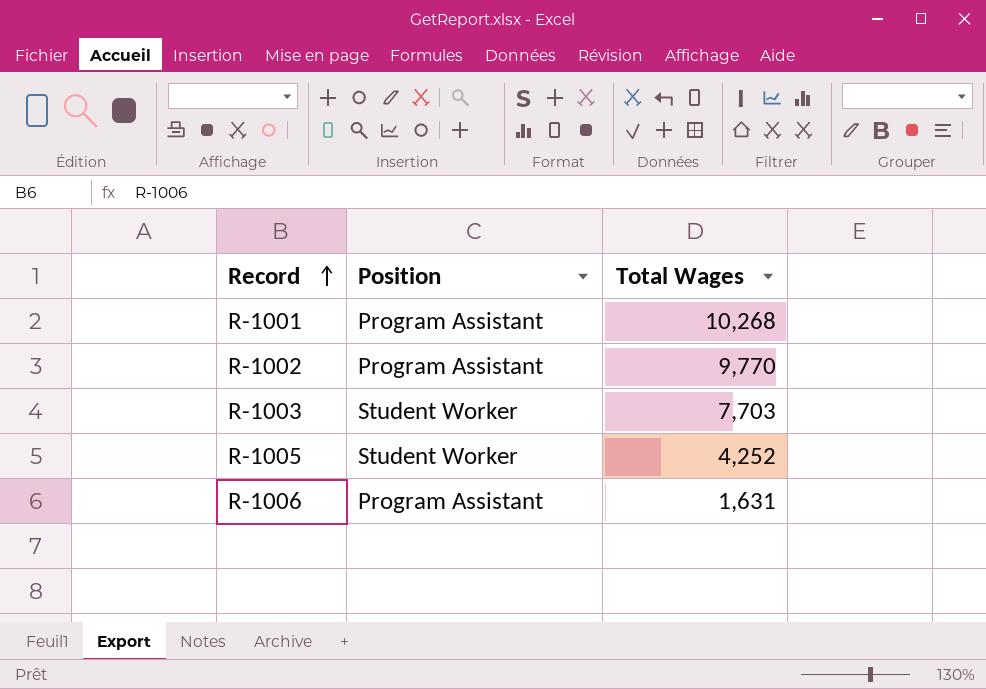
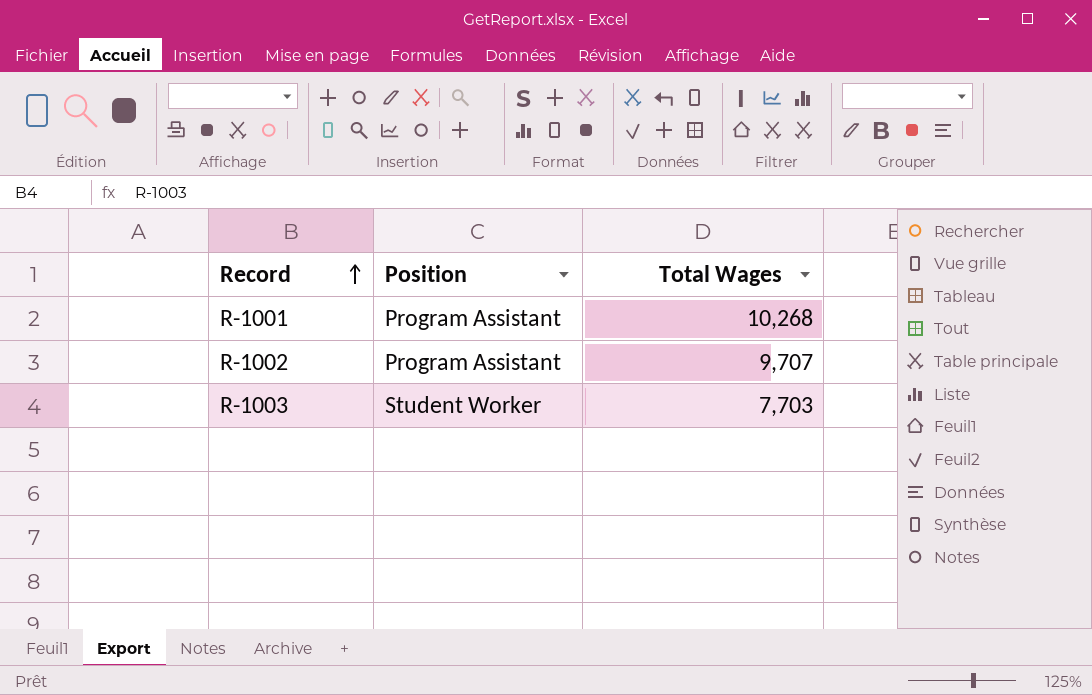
row R-1005: Student Worker | 4,252 -> none
row R-1006: Program Assistant | 1,631 -> none
R-1002 | Total Wages: 9,770 -> 9,707

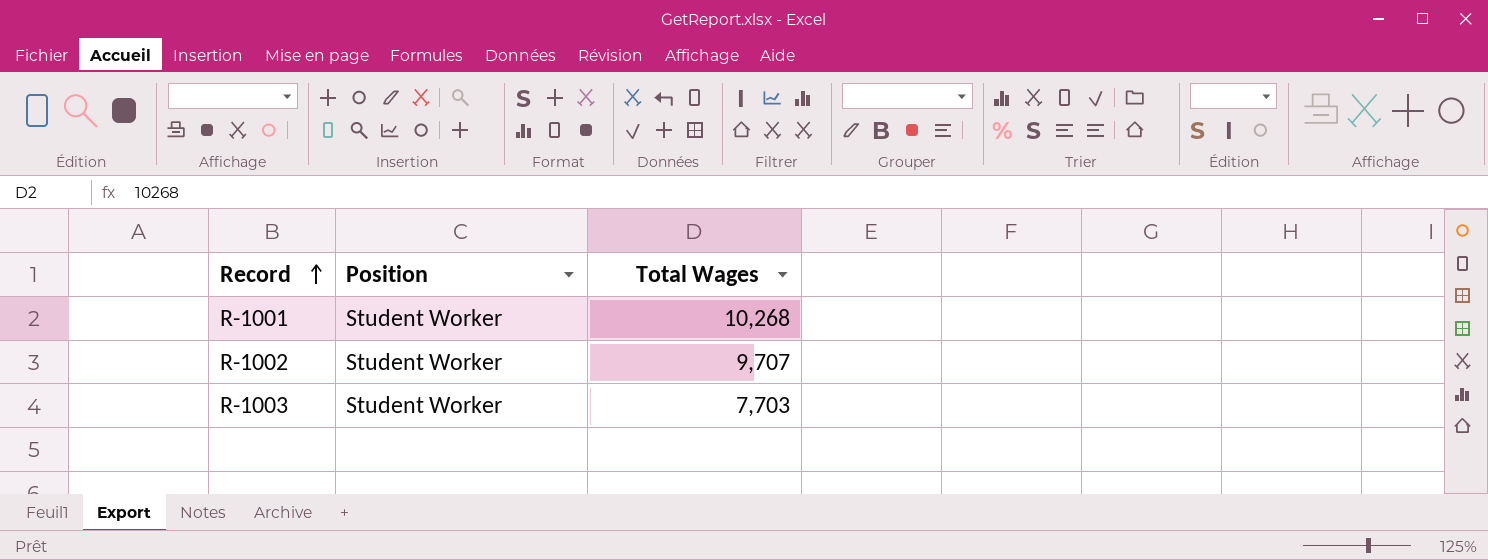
R-1001 | Position: Program Assistant -> Student Worker
R-1002 | Position: Program Assistant -> Student Worker

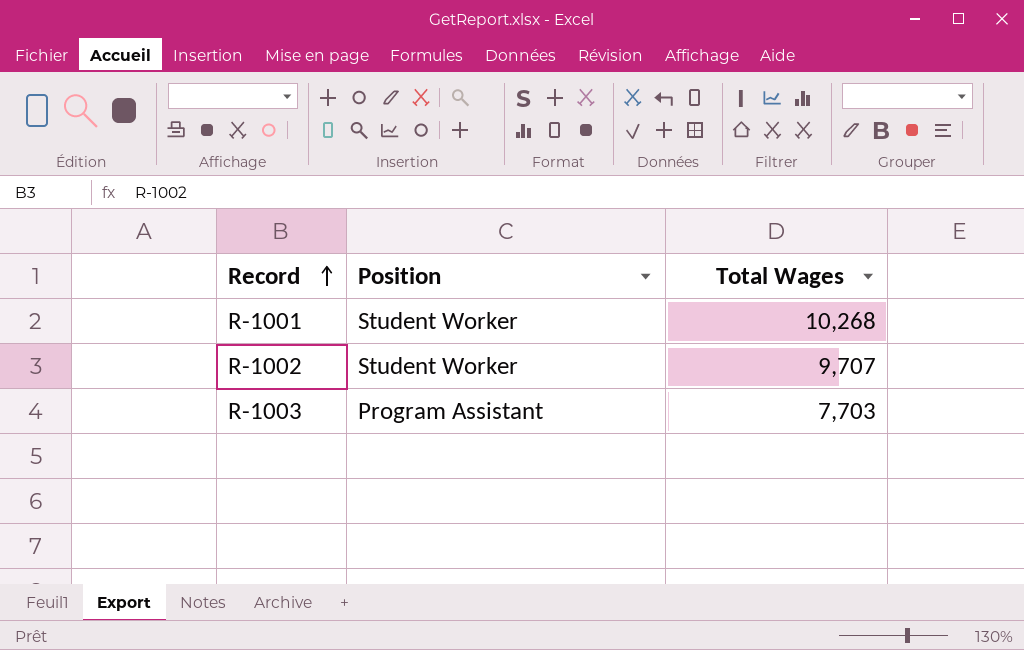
R-1003 | Position: Student Worker -> Program Assistant

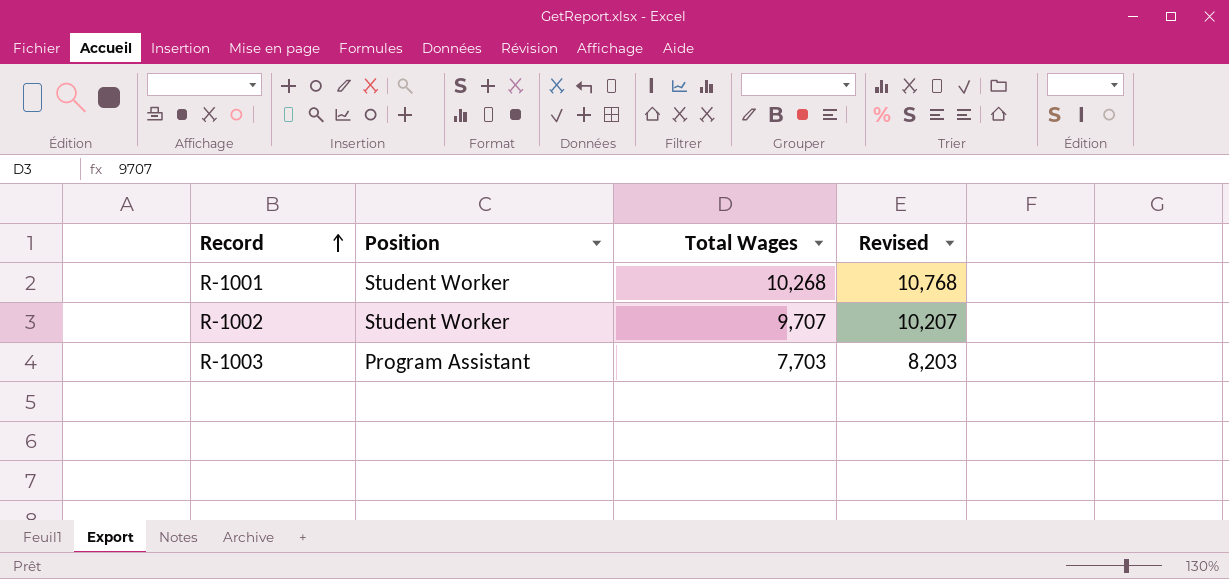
column Revised | formula: none -> [Total Wages] + 500

